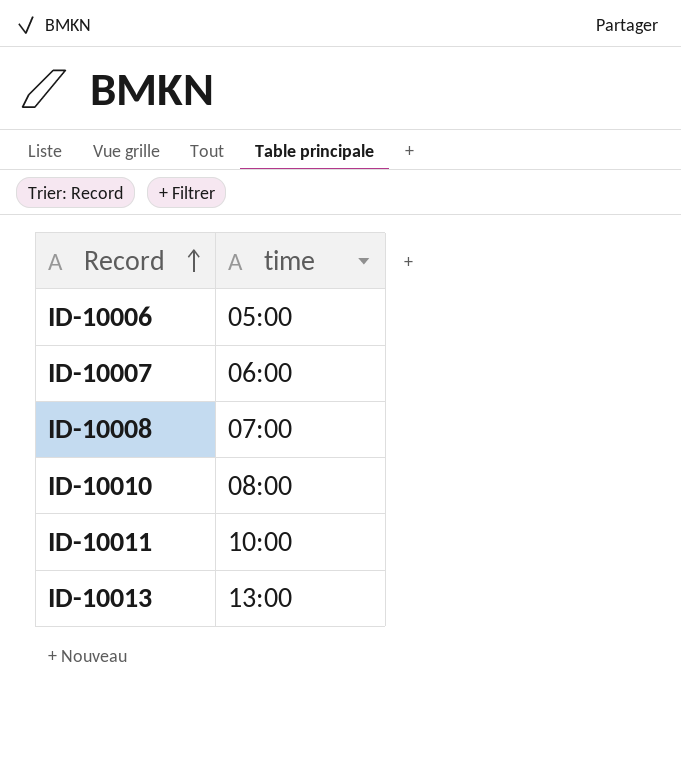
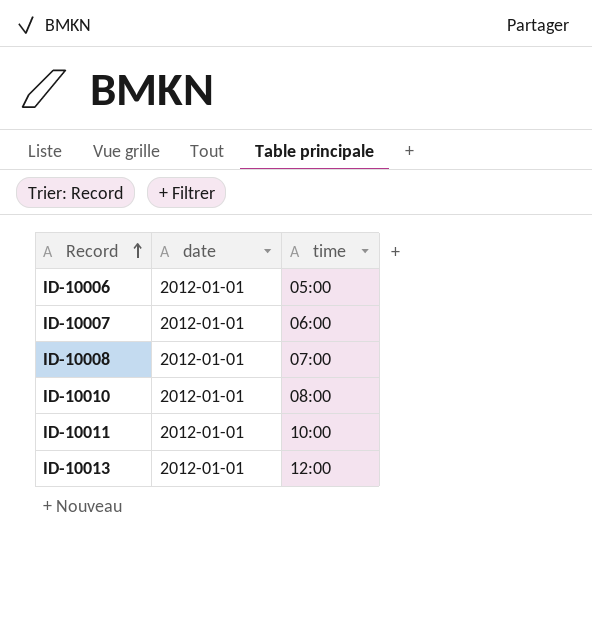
column date | position: none -> 2
ID-10013 | time: 13:00 -> 12:00

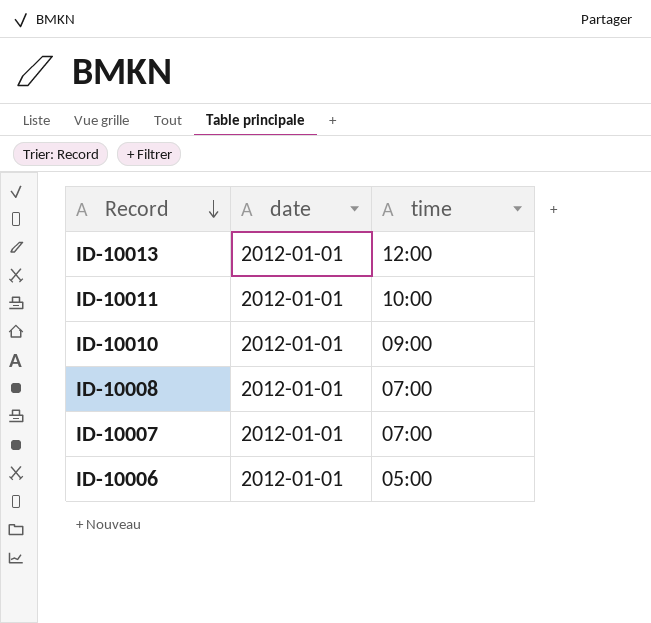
row order: Record ascending -> Record descending
ID-10010 | time: 08:00 -> 09:00
ID-10007 | time: 06:00 -> 07:00

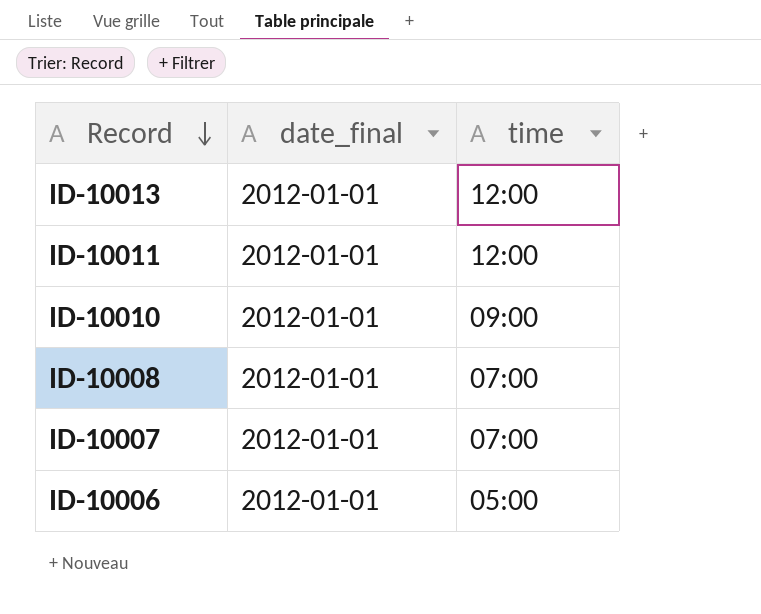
column name: date -> date_final
ID-10011 | time: 10:00 -> 12:00

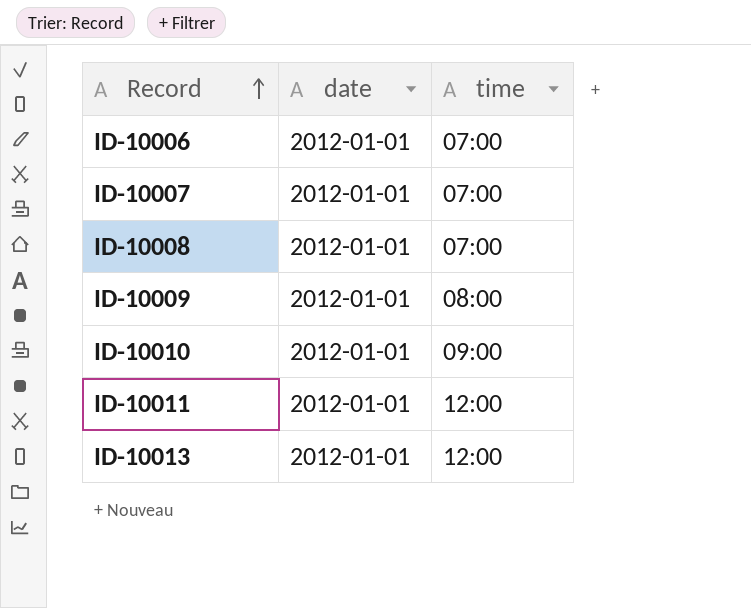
row order: Record descending -> Record ascending
column name: date_final -> date
ID-10006 | time: 05:00 -> 07:00
row ID-10009: none -> 2012-01-01 | 08:00

